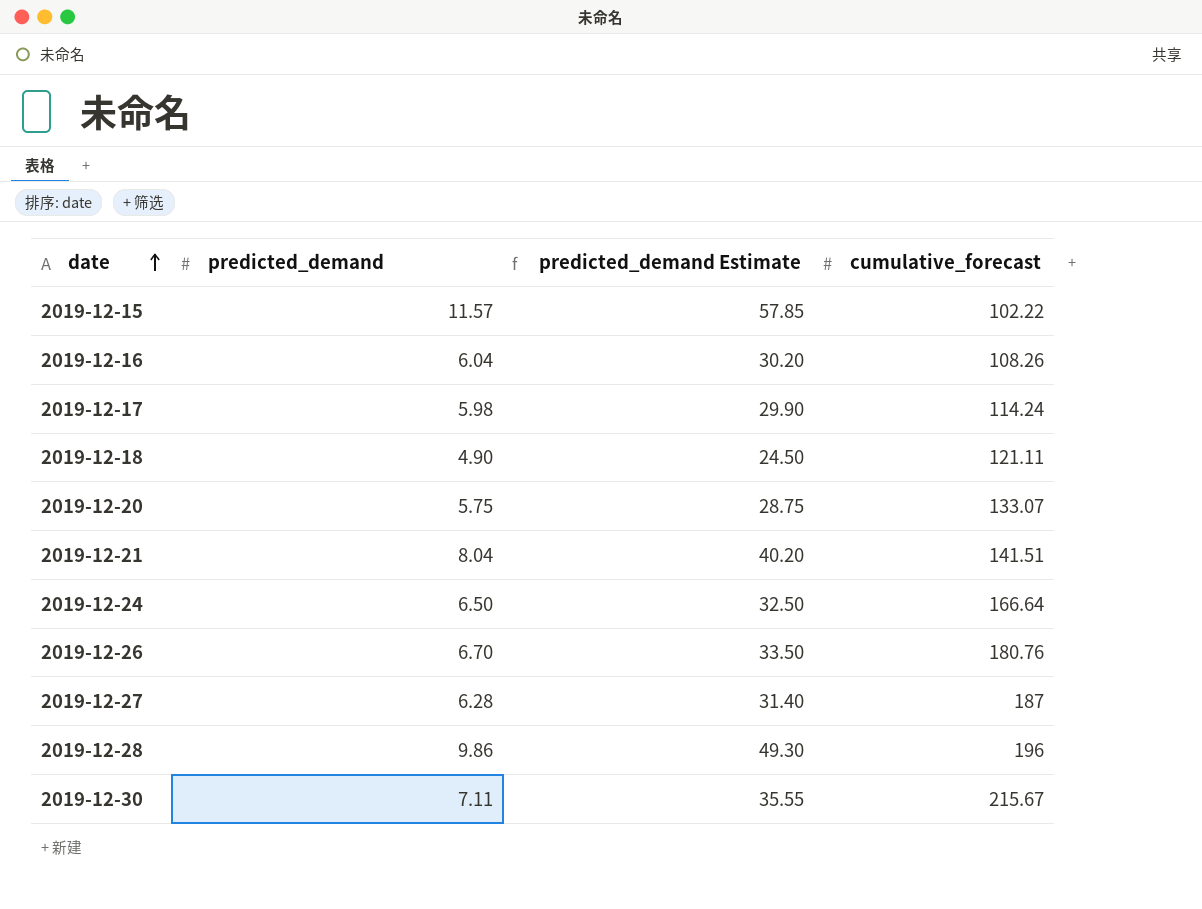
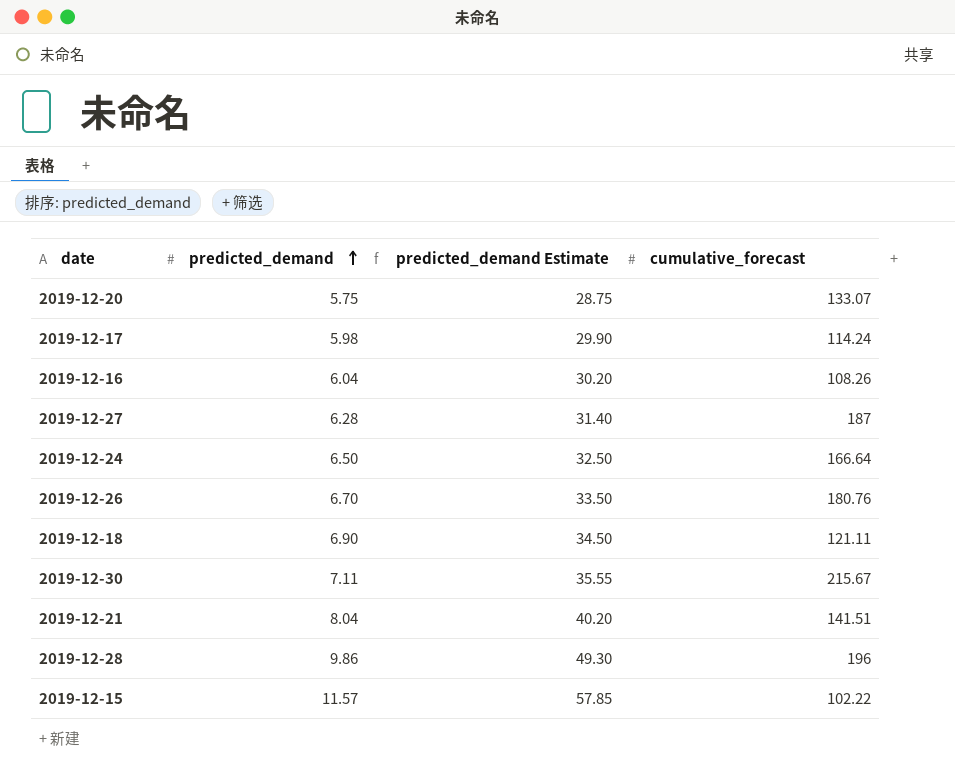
row order: date ascending -> predicted_demand ascending
2019-12-18 | predicted_demand: 4.90 -> 6.90
2019-12-18 | predicted_demand Estimate: 24.50 -> 34.50

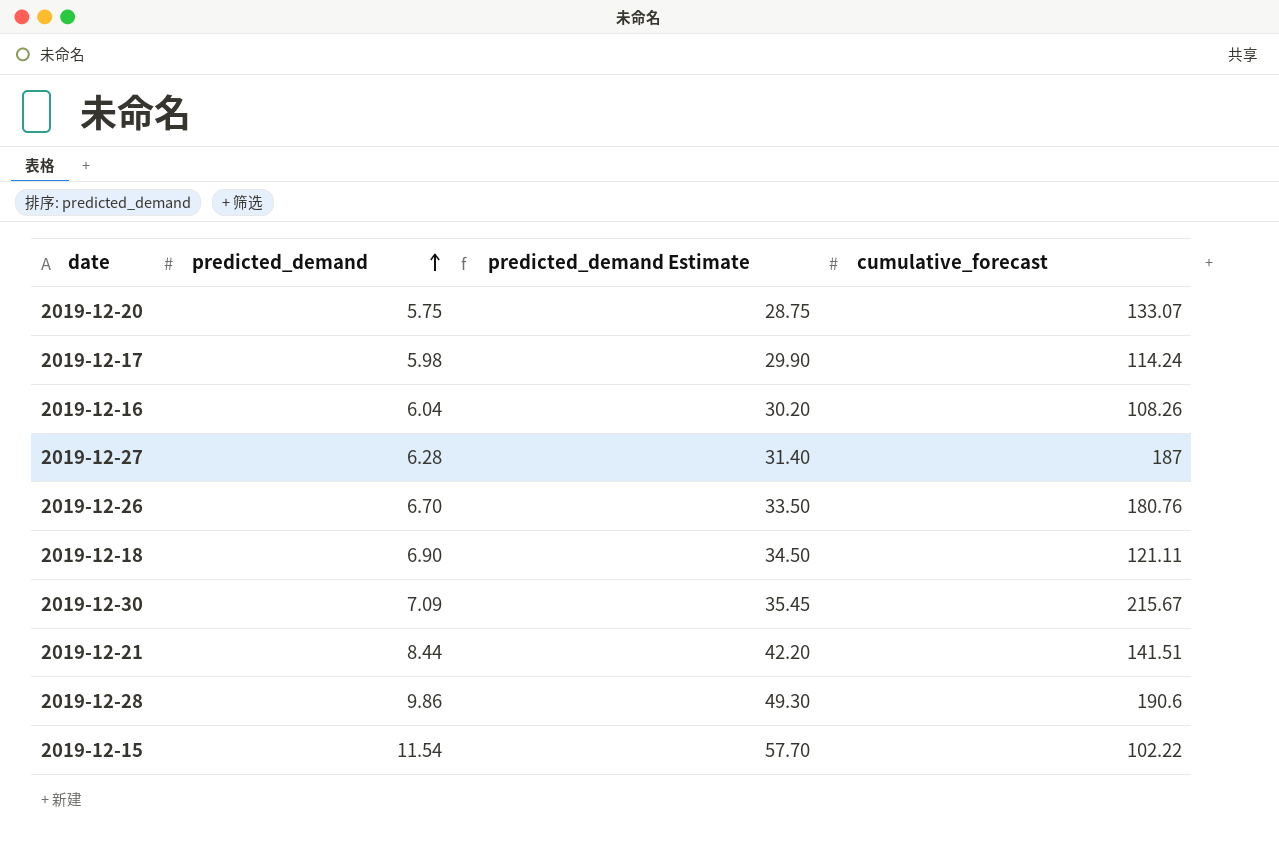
row 2019-12-24: 6.50 | 32.50 | 166.64 -> none
2019-12-30 | predicted_demand: 7.11 -> 7.09
2019-12-30 | predicted_demand Estimate: 35.55 -> 35.45
2019-12-21 | predicted_demand: 8.04 -> 8.44
2019-12-21 | predicted_demand Estimate: 40.20 -> 42.20
2019-12-28 | cumulative_forecast: 196 -> 190.6
2019-12-15 | predicted_demand: 11.57 -> 11.54
2019-12-15 | predicted_demand Estimate: 57.85 -> 57.70

